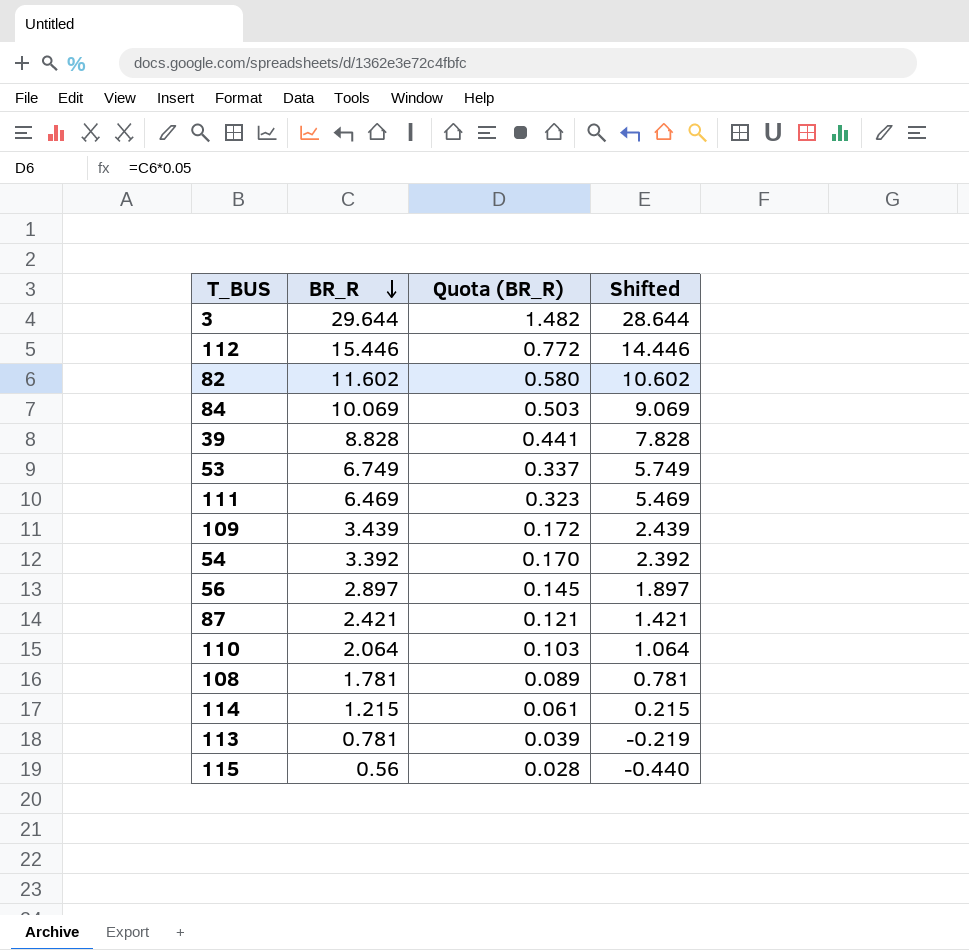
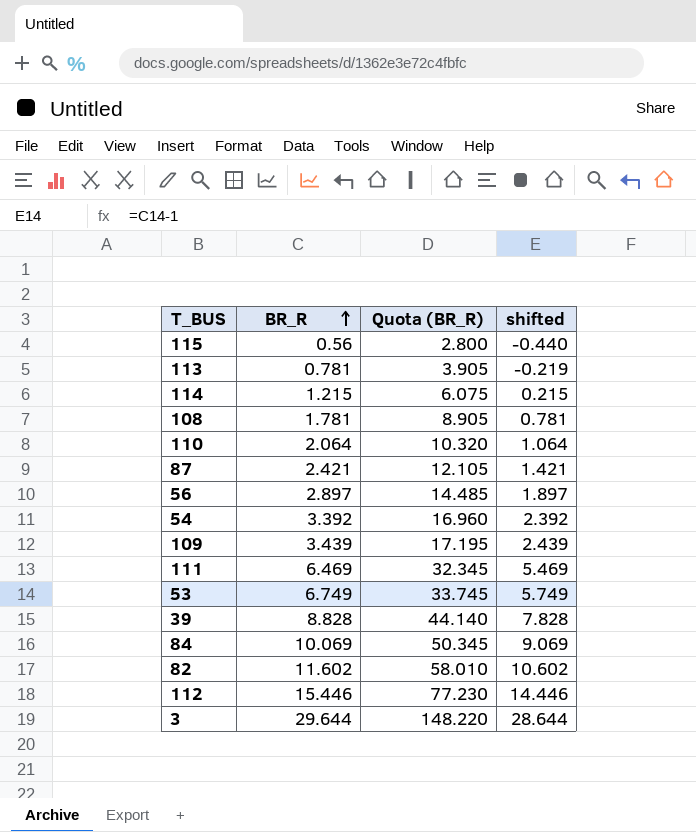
row order: BR_R descending -> BR_R ascending
column Quota (BR_R) | formula: [BR_R] * 0.05 -> [BR_R] * 5
column name: Shifted -> shifted

